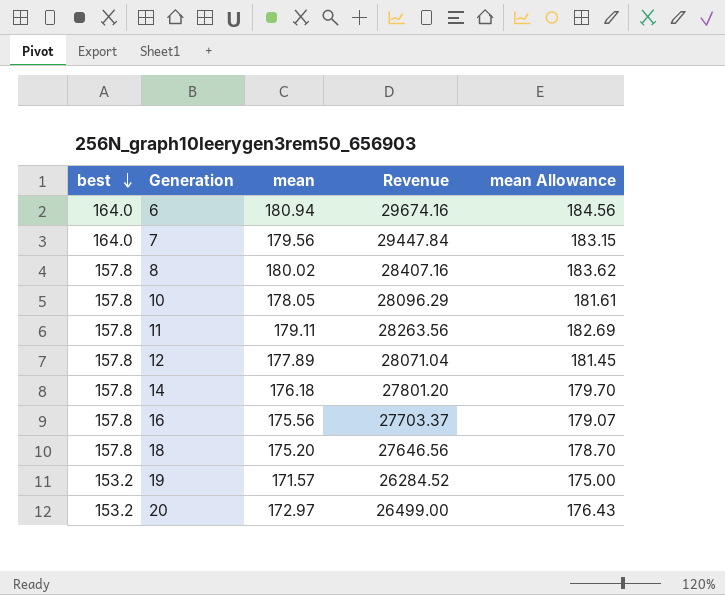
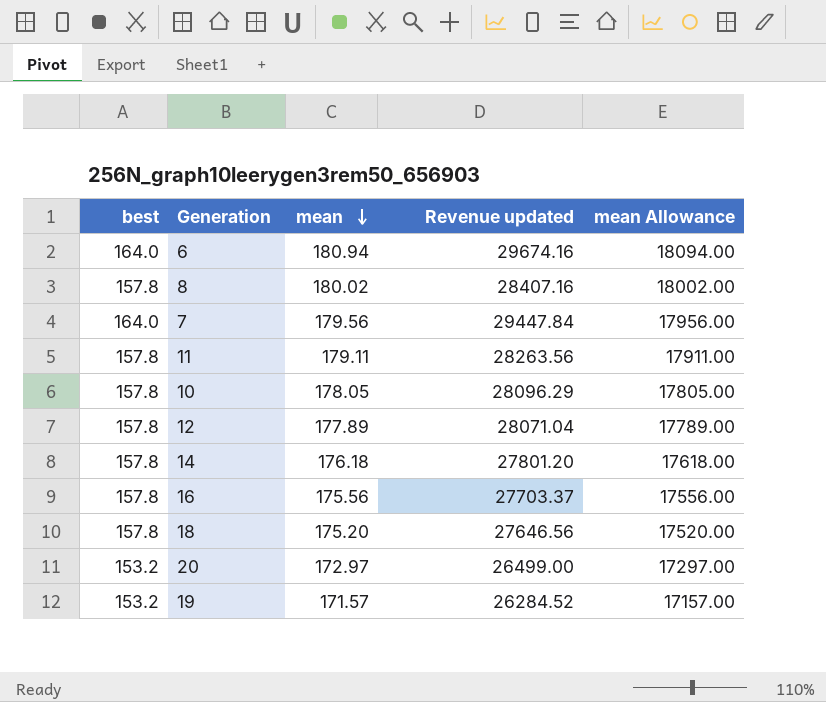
row order: best descending -> mean descending
column name: Revenue -> Revenue updated
column mean Allowance | formula: [mean] * 1.02 -> [mean] * 100

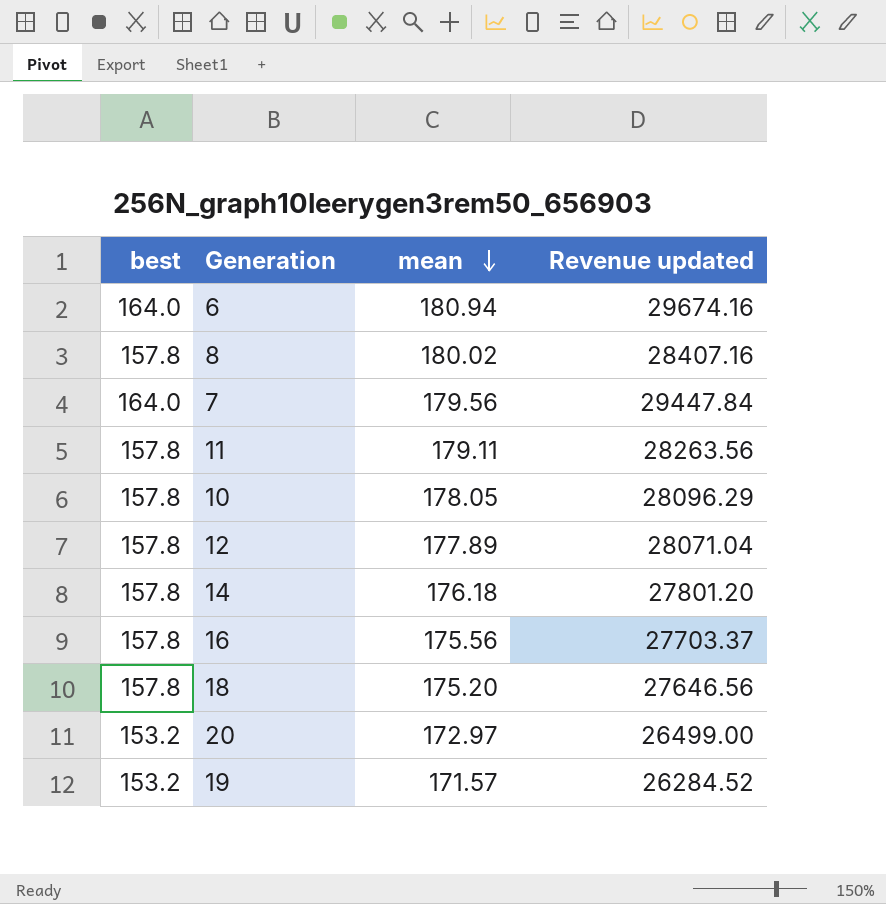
column mean Allowance | formula: [mean] * 100 -> none

